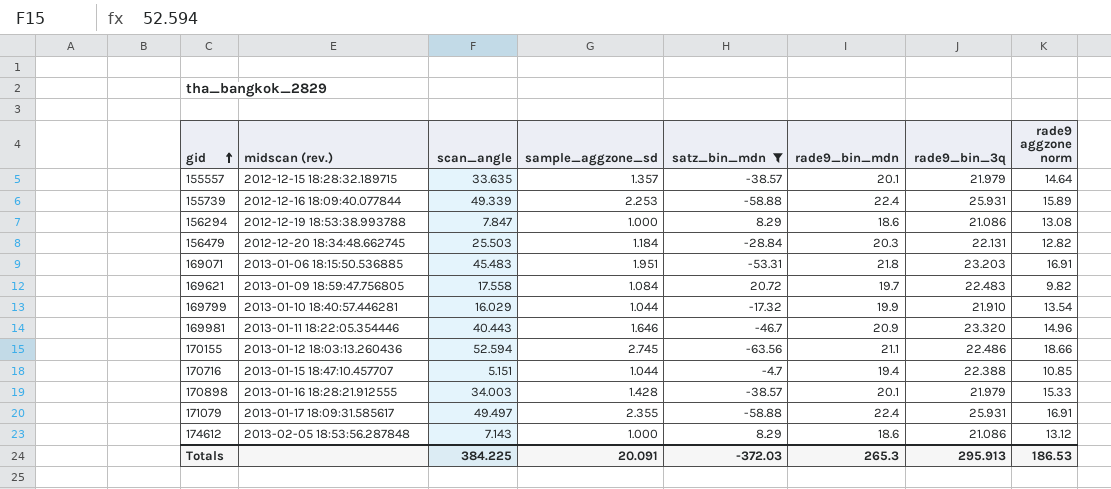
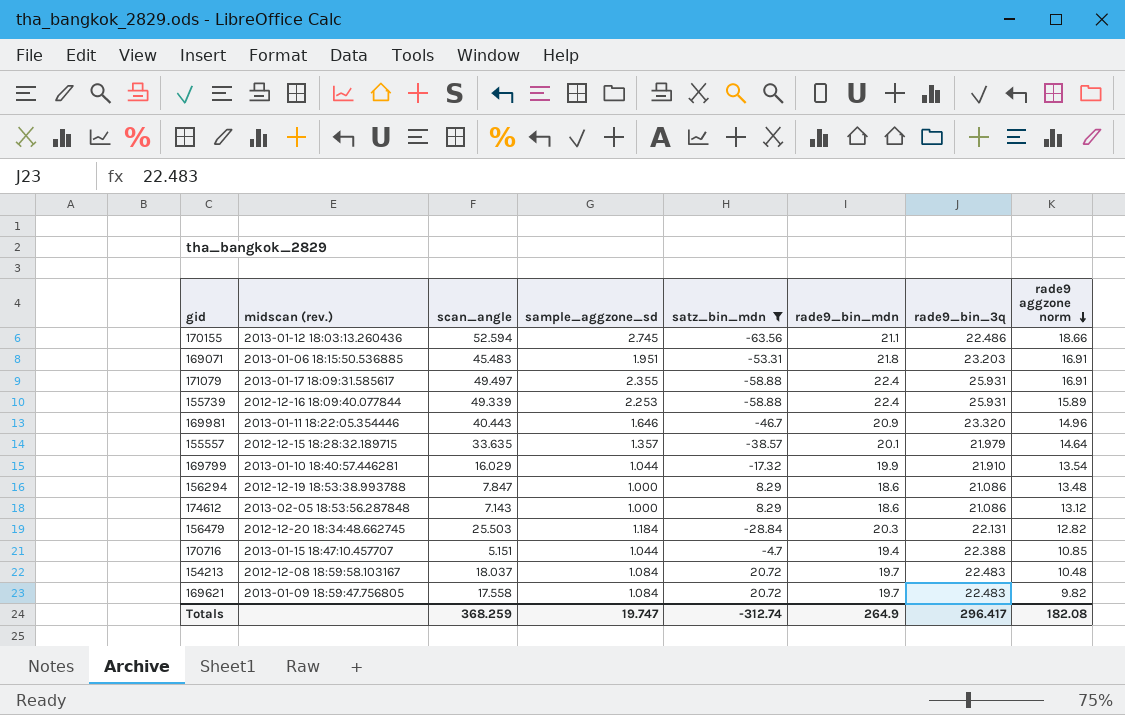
row order: gid ascending -> rade9 aggzone norm descending
row 170898: 2013-01-16 18:28:21.912555 | 34.003 | 1.428 | -38.57 | 20.1 | 21.979 | 15.33 -> none
156294 | rade9 aggzone norm: 13.08 -> 13.48
row 154213: none -> 2012-12-08 18:59:58.103167 | 18.037 | 1.084 | 20.72 | 19.7 | 22.483 | 10.48
Totals | scan_angle: 384.225 -> 368.259
Totals | sample_aggzone_sd: 20.091 -> 19.747
Totals | satz_bin_mdn: -372.03 -> -312.74
Totals | rade9_bin_mdn: 265.3 -> 264.9
Totals | rade9_bin_3q: 295.913 -> 296.417
Totals | rade9 aggzone norm: 186.53 -> 182.08

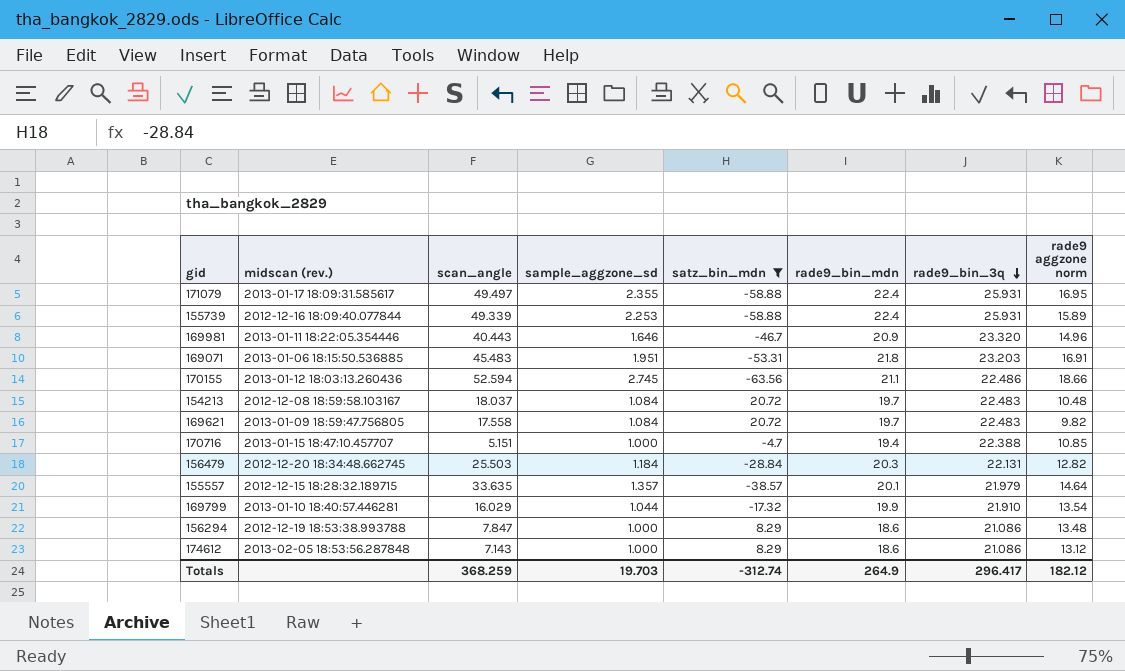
row order: rade9 aggzone norm descending -> rade9_bin_3q descending
171079 | rade9 aggzone norm: 16.91 -> 16.95
170716 | sample_aggzone_sd: 1.044 -> 1.000
Totals | sample_aggzone_sd: 19.747 -> 19.703
Totals | rade9 aggzone norm: 182.08 -> 182.12

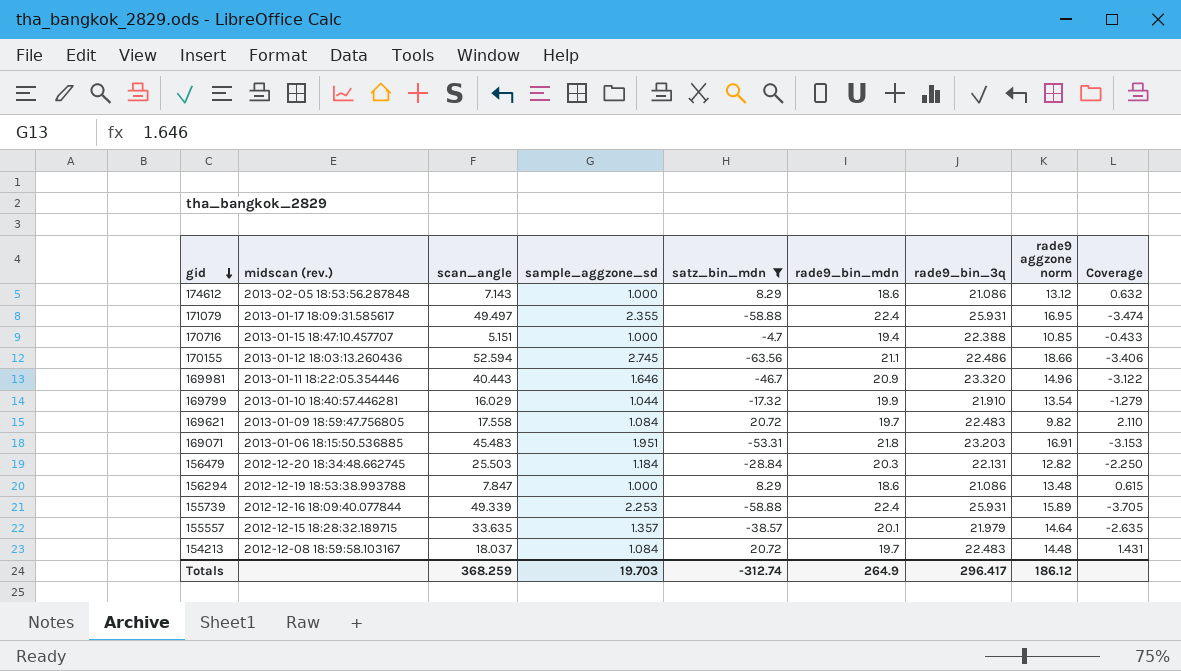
row order: rade9_bin_3q descending -> gid descending
column Coverage | formula: none -> [satz_bin_mdn] / [rade9 aggzone norm]
154213 | rade9 aggzone norm: 10.48 -> 14.48
Totals | rade9 aggzone norm: 182.12 -> 186.12

